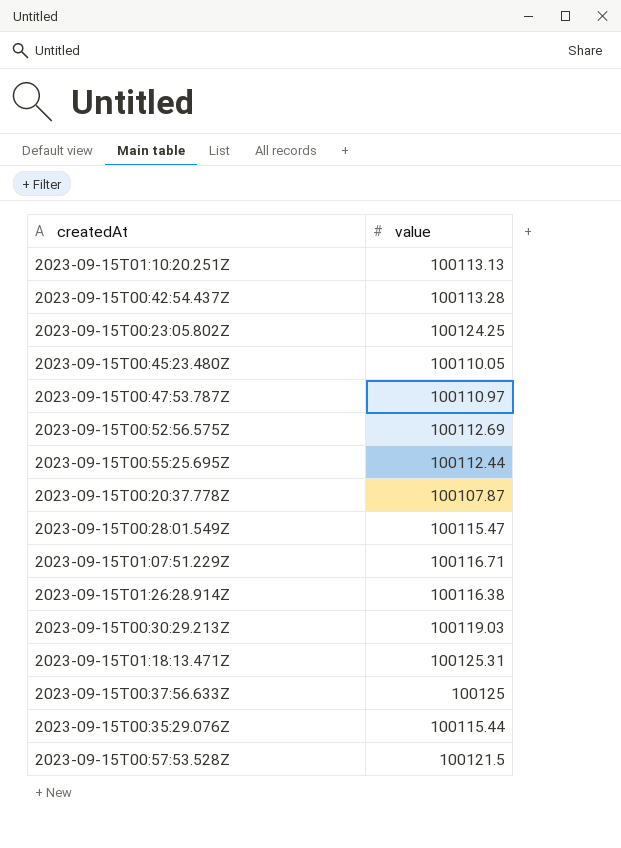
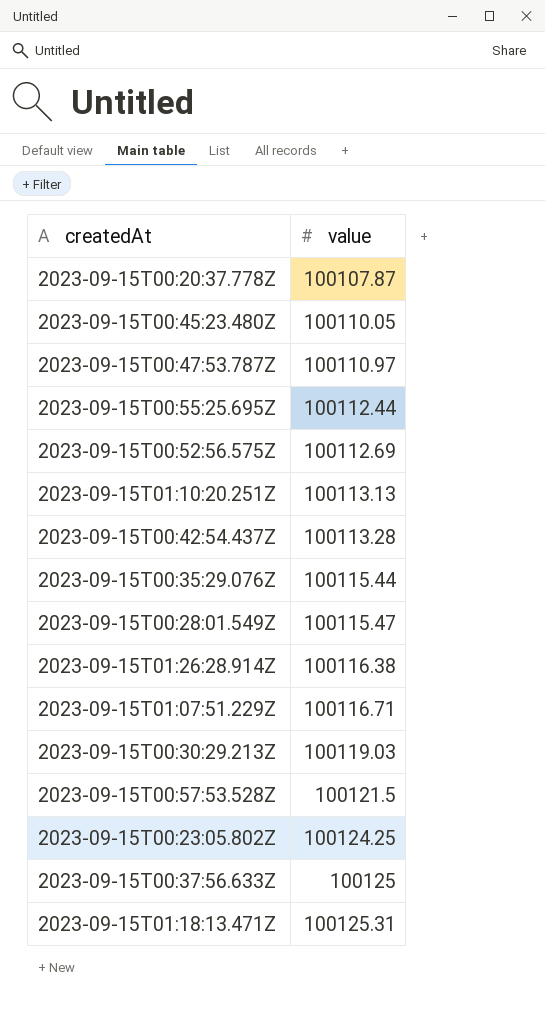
row order: none -> value ascending

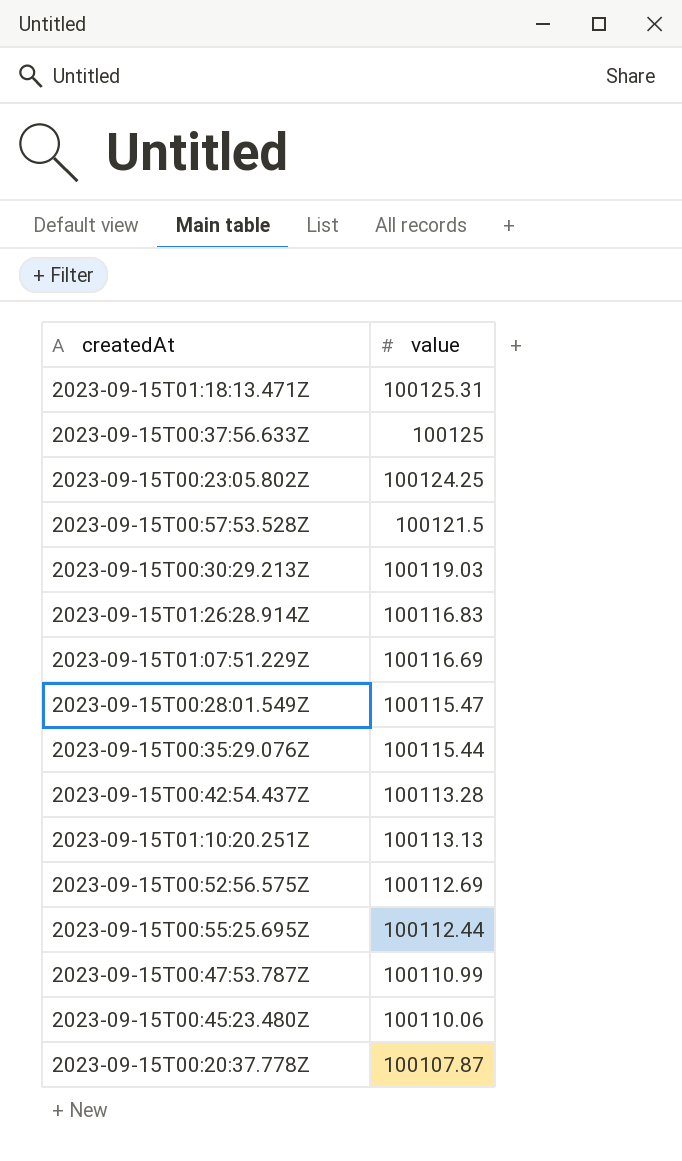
row order: value ascending -> value descending
2023-09-15T01:26:28.914Z | value: 100116.38 -> 100116.83
2023-09-15T01:07:51.229Z | value: 100116.71 -> 100116.69
2023-09-15T00:47:53.787Z | value: 100110.97 -> 100110.99
2023-09-15T00:45:23.480Z | value: 100110.05 -> 100110.06

